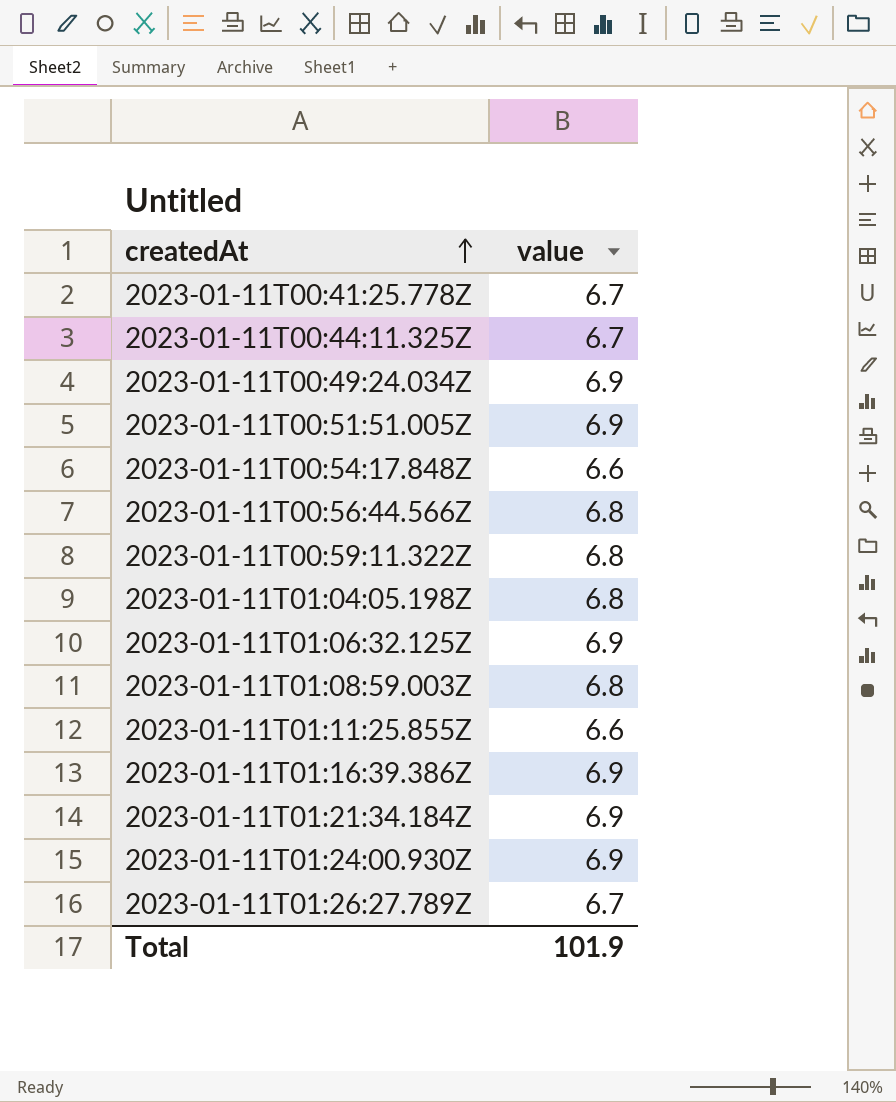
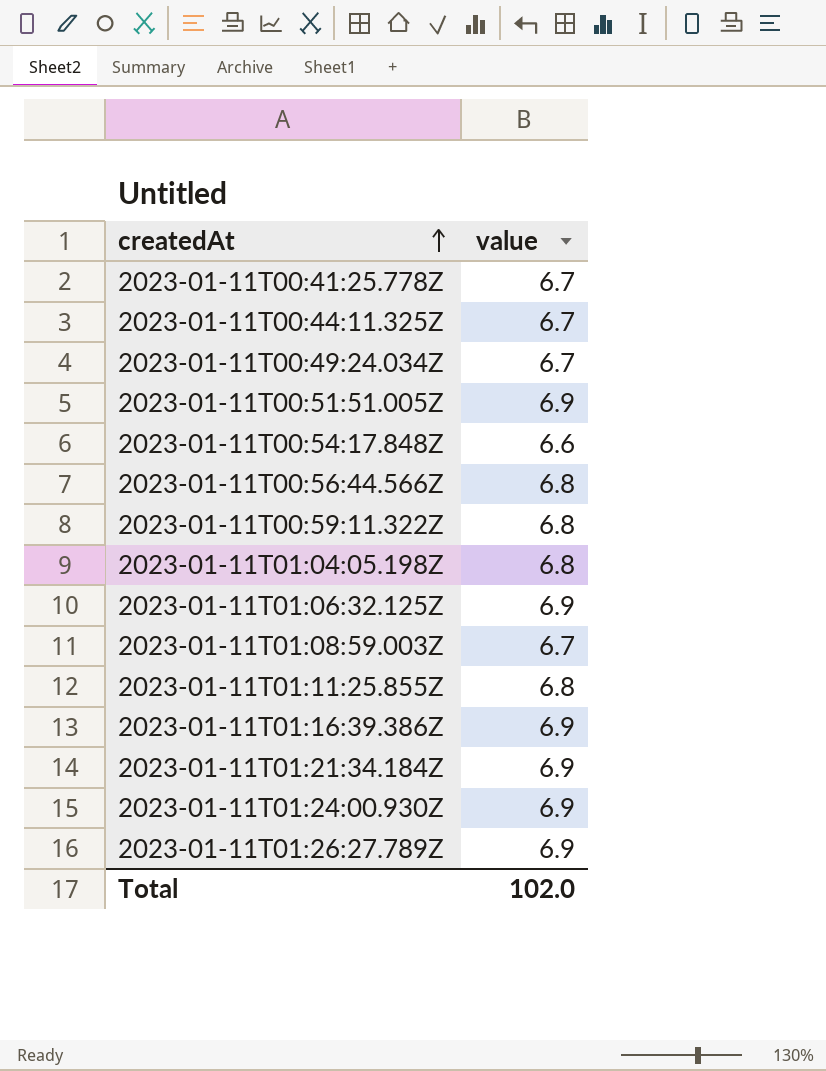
2023-01-11T00:49:24.034Z | value: 6.9 -> 6.7
2023-01-11T01:08:59.003Z | value: 6.8 -> 6.7
2023-01-11T01:11:25.855Z | value: 6.6 -> 6.8
2023-01-11T01:26:27.789Z | value: 6.7 -> 6.9
Total | value: 101.9 -> 102.0

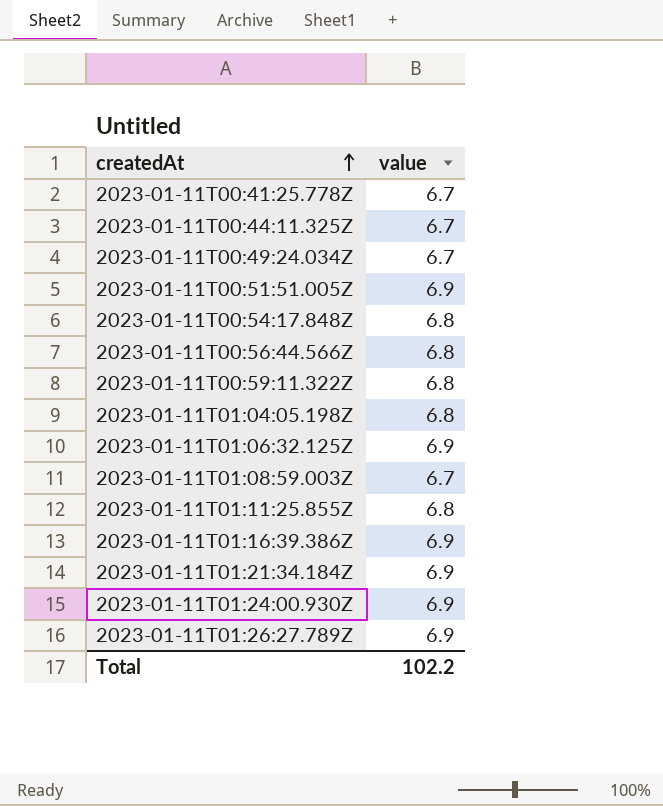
2023-01-11T00:54:17.848Z | value: 6.6 -> 6.8
Total | value: 102.0 -> 102.2

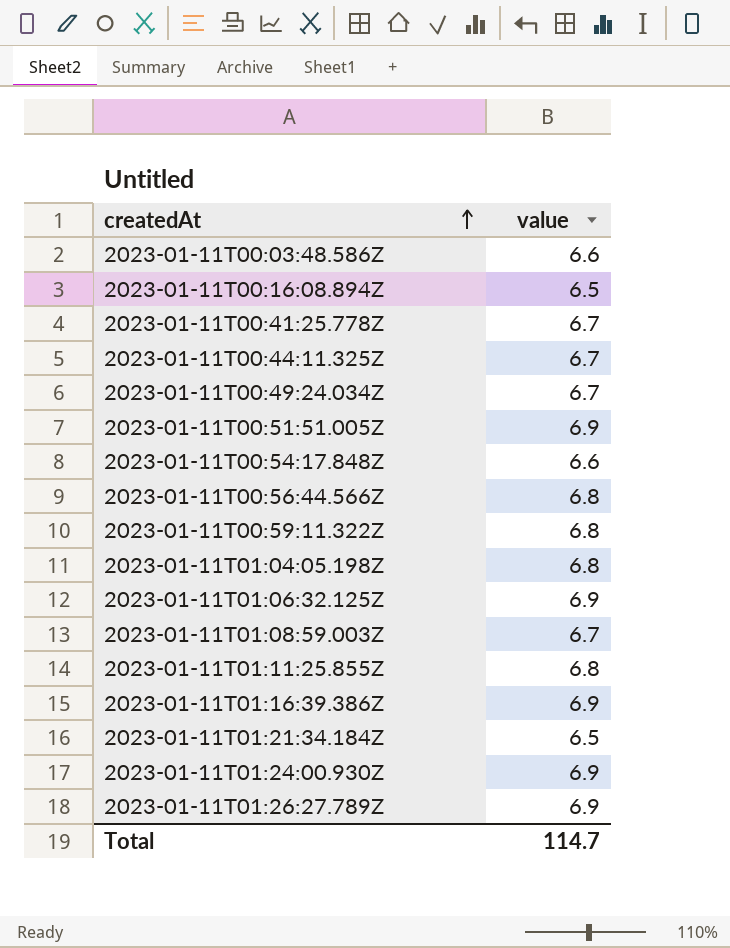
row 2023-01-11T00:03:48.586Z: none -> 6.6
row 2023-01-11T00:16:08.894Z: none -> 6.5
2023-01-11T00:54:17.848Z | value: 6.8 -> 6.6
2023-01-11T01:21:34.184Z | value: 6.9 -> 6.5
Total | value: 102.2 -> 114.7

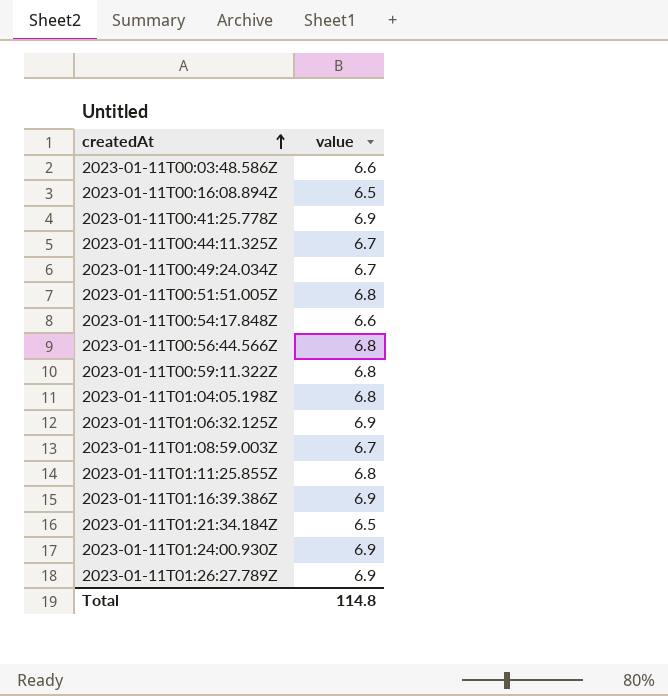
2023-01-11T00:41:25.778Z | value: 6.7 -> 6.9
2023-01-11T00:51:51.005Z | value: 6.9 -> 6.8
Total | value: 114.7 -> 114.8

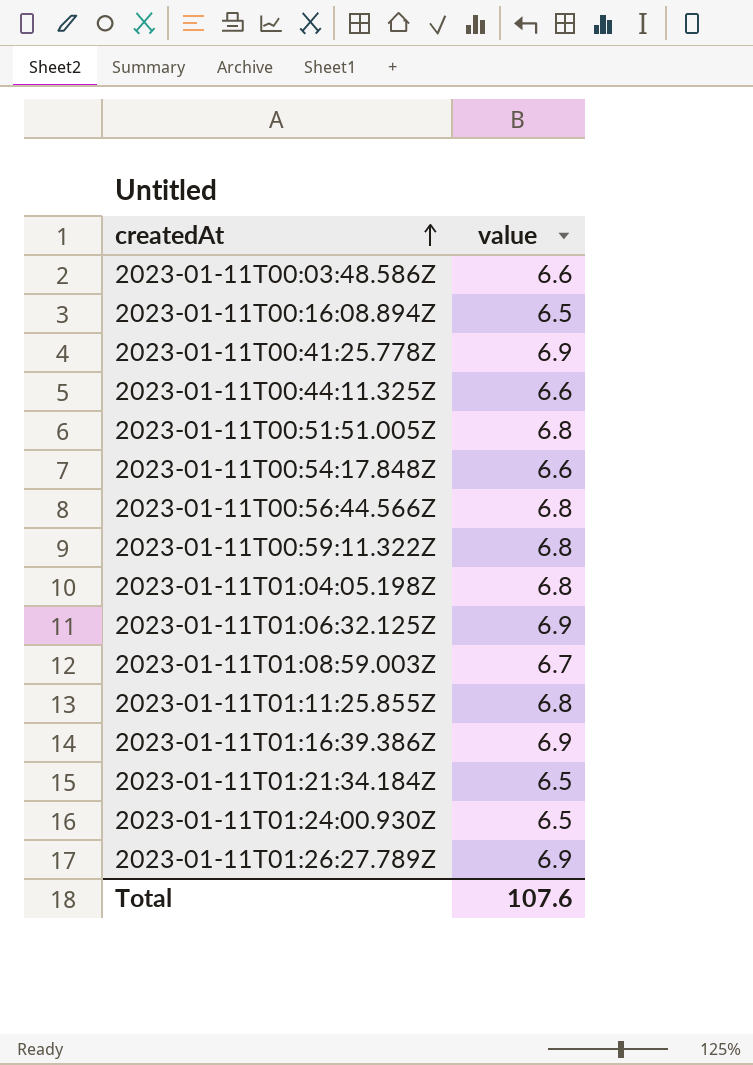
row 2023-01-11T00:49:24.034Z: 6.7 -> none
2023-01-11T00:44:11.325Z | value: 6.7 -> 6.6
2023-01-11T01:24:00.930Z | value: 6.9 -> 6.5
Total | value: 114.8 -> 107.6

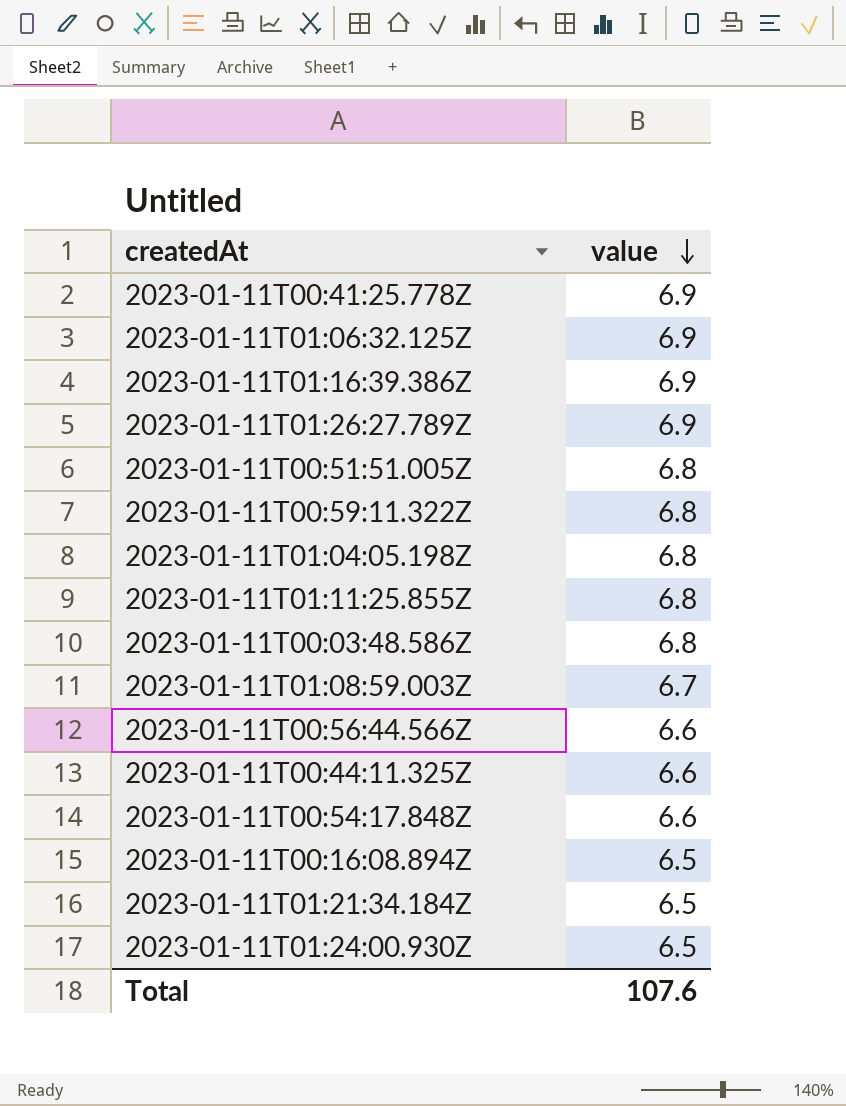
row order: createdAt ascending -> value descending
2023-01-11T00:03:48.586Z | value: 6.6 -> 6.8
2023-01-11T00:56:44.566Z | value: 6.8 -> 6.6

